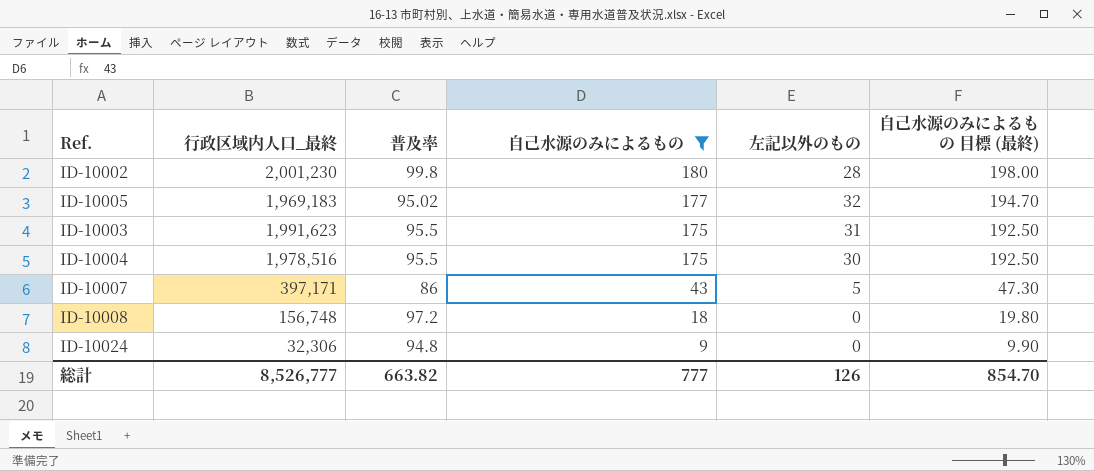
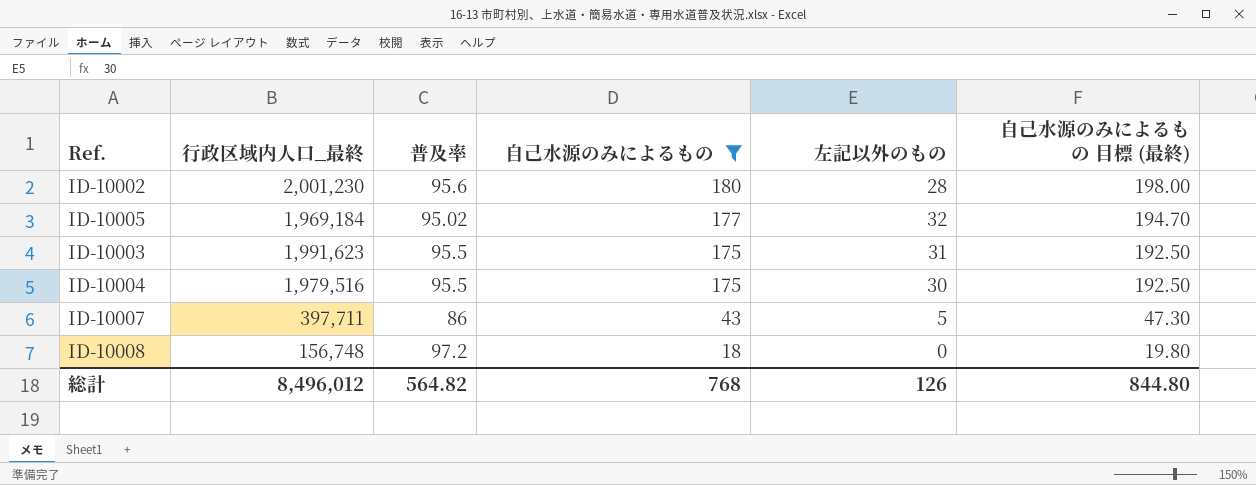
row ID-10024: 32,306 | 94.8 | 9 | 0 | 9.90 -> none
ID-10002 | 普及率: 99.8 -> 95.6
ID-10005 | 行政区域内人口_最終: 1,969,183 -> 1,969,184
ID-10004 | 行政区域内人口_最終: 1,978,516 -> 1,979,516
ID-10007 | 行政区域内人口_最終: 397,171 -> 397,711
総計 | 行政区域内人口_最終: 8,526,777 -> 8,496,012
総計 | 普及率: 663.82 -> 564.82
総計 | 自己水源のみによるもの: 777 -> 768
総計 | 自己水源のみによるもの 目標 (最終): 854.70 -> 844.80

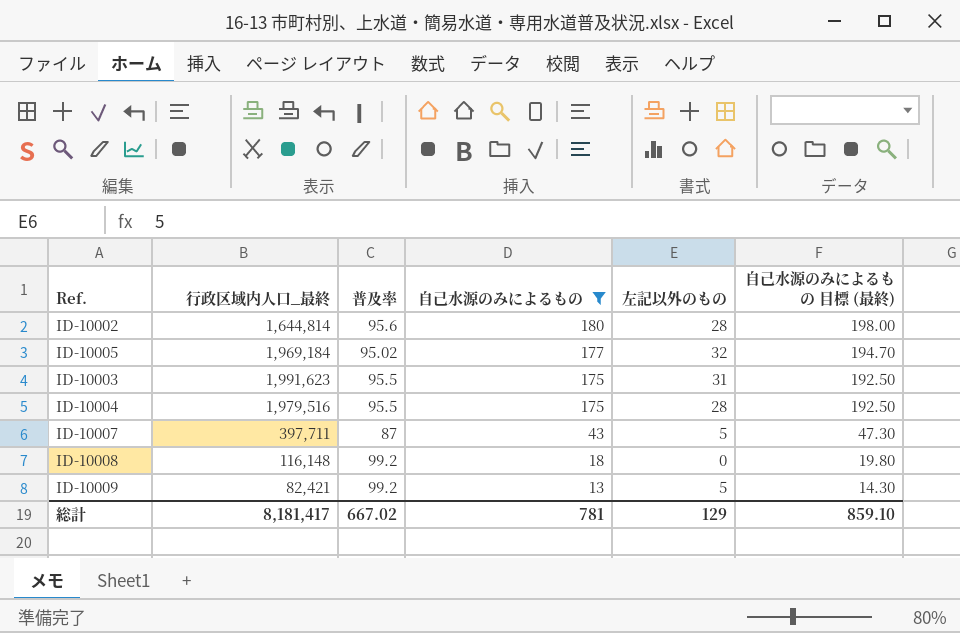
ID-10002 | 行政区域内人口_最終: 2,001,230 -> 1,644,814
ID-10004 | 左記以外のもの: 30 -> 28
ID-10007 | 普及率: 86 -> 87
ID-10008 | 行政区域内人口_最終: 156,748 -> 116,148
ID-10008 | 普及率: 97.2 -> 99.2
row ID-10009: none -> 82,421 | 99.2 | 13 | 5 | 14.30
総計 | 行政区域内人口_最終: 8,496,012 -> 8,181,417
総計 | 普及率: 564.82 -> 667.02
総計 | 自己水源のみによるもの: 768 -> 781
総計 | 左記以外のもの: 126 -> 129
総計 | 自己水源のみによるもの 目標 (最終): 844.80 -> 859.10

